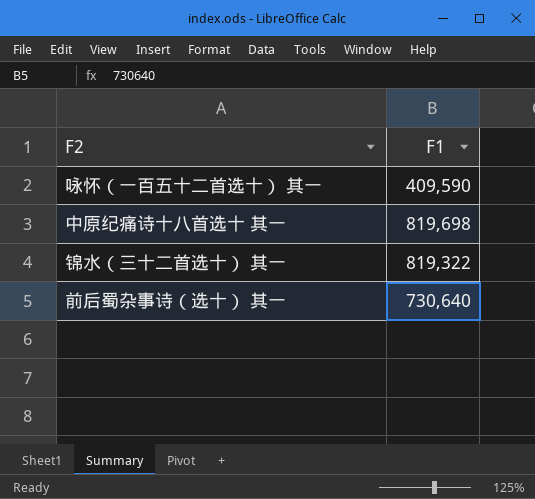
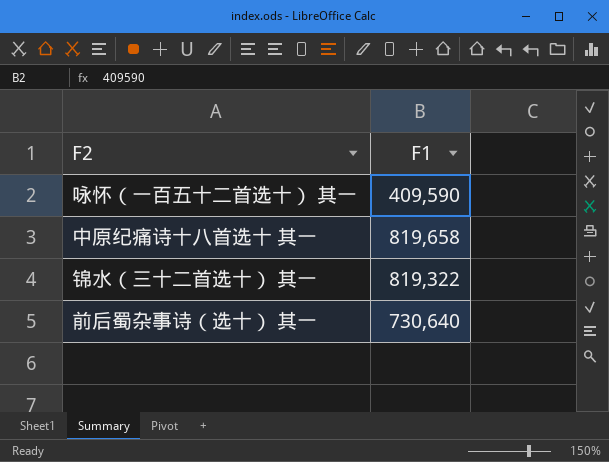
中原纪痛诗十八首选十 其一 | F1: 819,698 -> 819,658

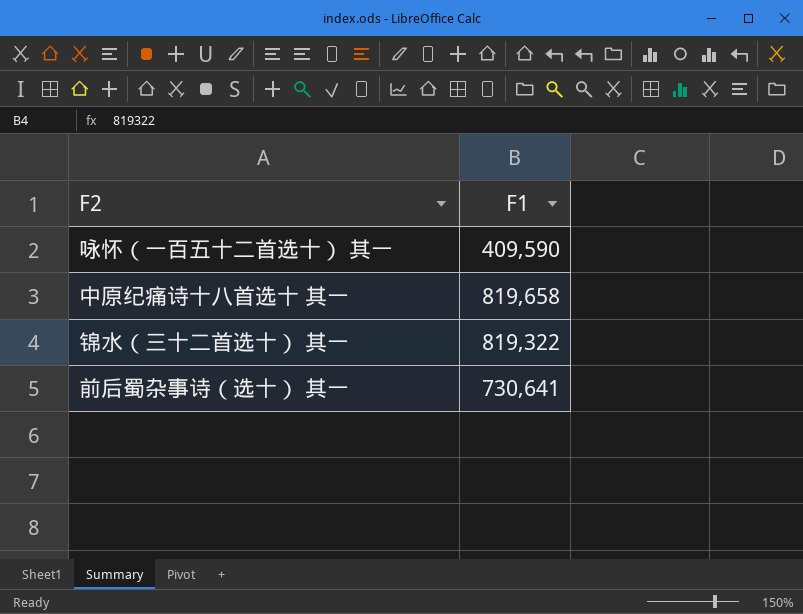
前后蜀杂事诗（选十） 其一 | F1: 730,640 -> 730,641

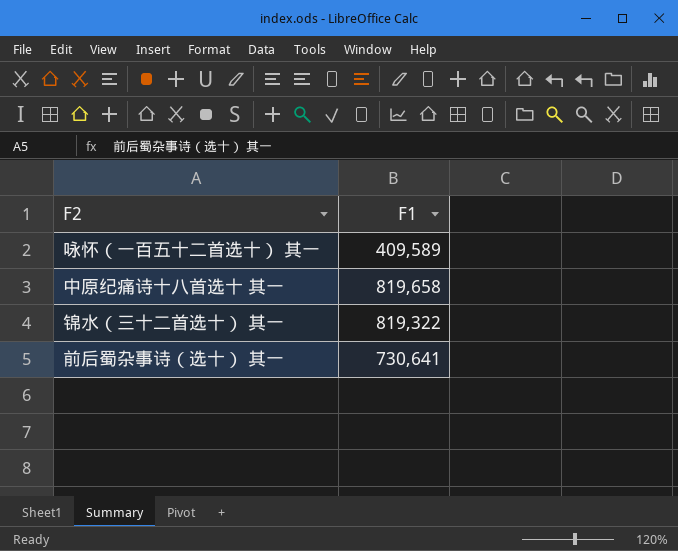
咏怀（一百五十二首选十） 其一 | F1: 409,590 -> 409,589

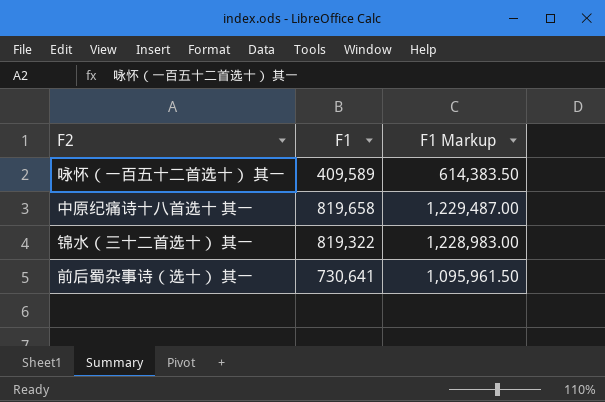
column F1 Markup | formula: none -> [F1] * 1.5

